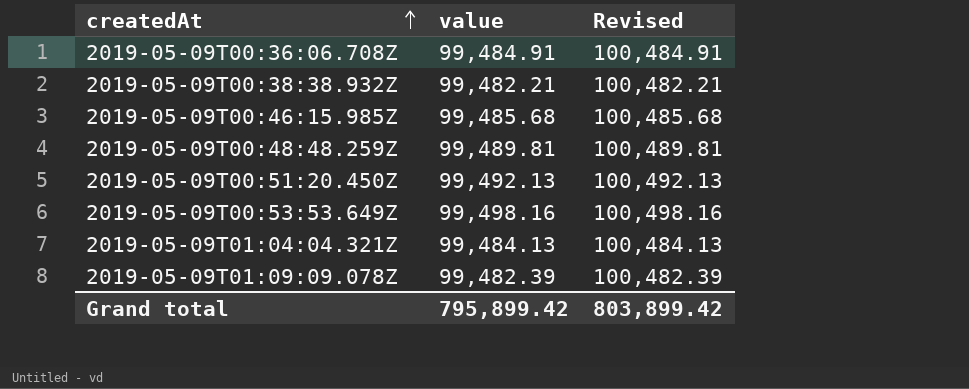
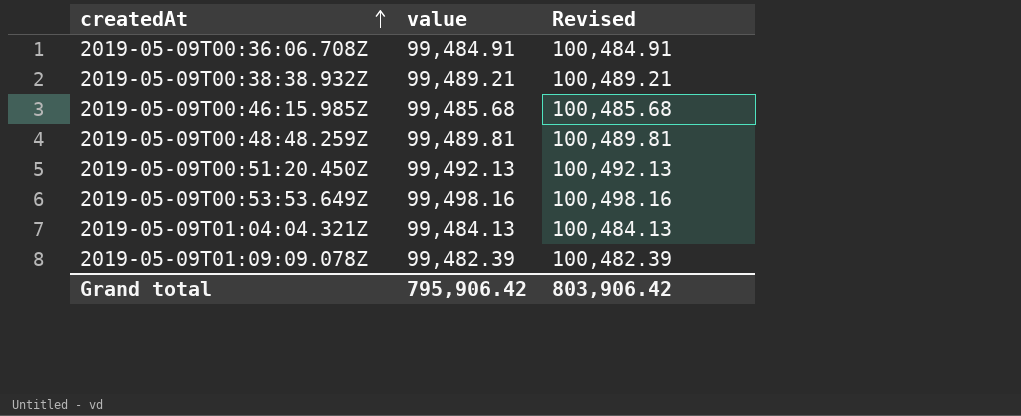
2019-05-09T00:38:38.932Z | value: 99,482.21 -> 99,489.21
2019-05-09T00:38:38.932Z | Revised: 100,482.21 -> 100,489.21
Grand total | value: 795,899.42 -> 795,906.42
Grand total | Revised: 803,899.42 -> 803,906.42

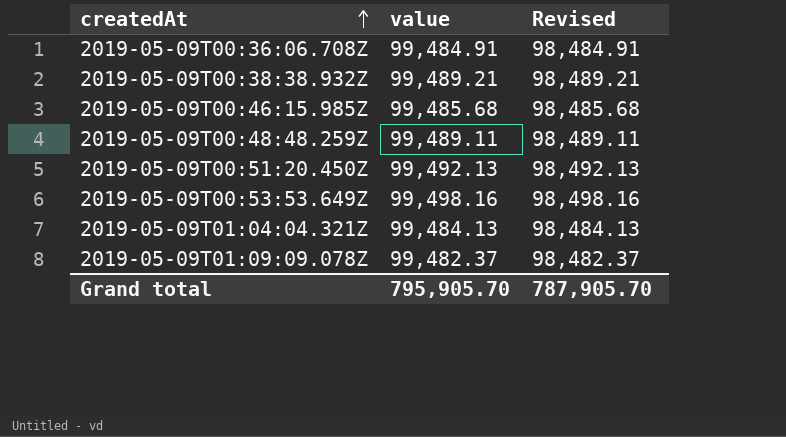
column Revised | formula: [value] + 1000 -> [value] - 1000
2019-05-09T00:48:48.259Z | value: 99,489.81 -> 99,489.11
2019-05-09T01:09:09.078Z | value: 99,482.39 -> 99,482.37
Grand total | value: 795,906.42 -> 795,905.70
Grand total | Revised: 803,906.42 -> 787,905.70

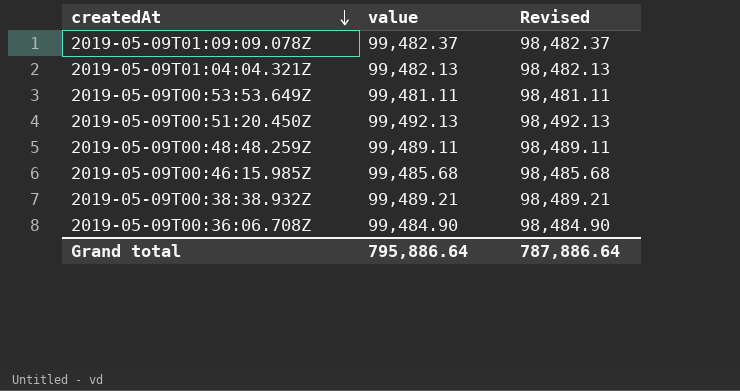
row order: createdAt ascending -> createdAt descending
2019-05-09T01:04:04.321Z | value: 99,484.13 -> 99,482.13
2019-05-09T01:04:04.321Z | Revised: 98,484.13 -> 98,482.13
2019-05-09T00:53:53.649Z | value: 99,498.16 -> 99,481.11
2019-05-09T00:53:53.649Z | Revised: 98,498.16 -> 98,481.11
2019-05-09T00:36:06.708Z | value: 99,484.91 -> 99,484.90
2019-05-09T00:36:06.708Z | Revised: 98,484.91 -> 98,484.90
Grand total | value: 795,905.70 -> 795,886.64
Grand total | Revised: 787,905.70 -> 787,886.64

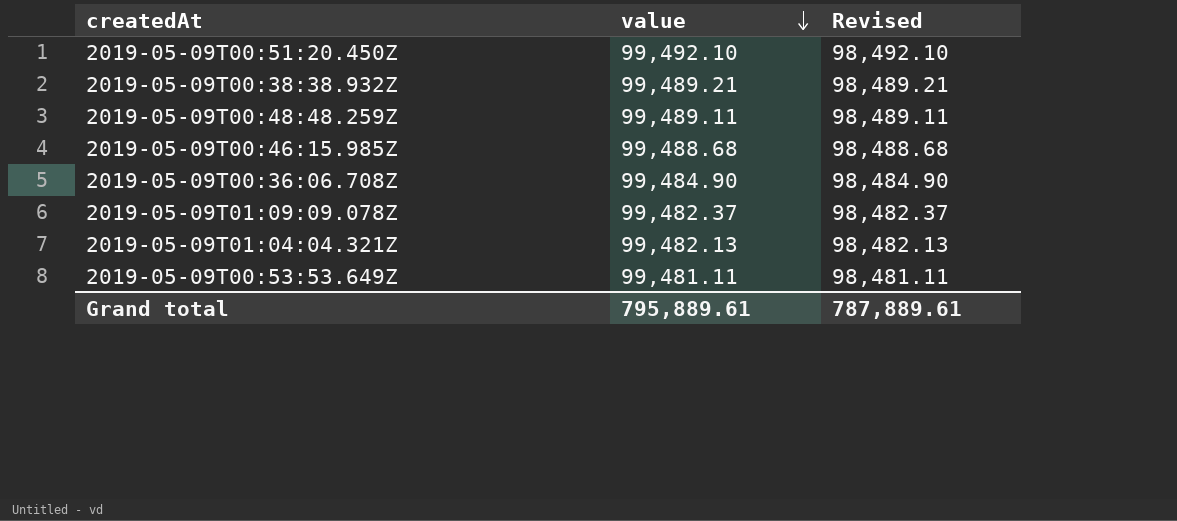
row order: createdAt descending -> value descending
2019-05-09T00:51:20.450Z | value: 99,492.13 -> 99,492.10
2019-05-09T00:51:20.450Z | Revised: 98,492.13 -> 98,492.10
2019-05-09T00:46:15.985Z | value: 99,485.68 -> 99,488.68
2019-05-09T00:46:15.985Z | Revised: 98,485.68 -> 98,488.68
Grand total | value: 795,886.64 -> 795,889.61
Grand total | Revised: 787,886.64 -> 787,889.61

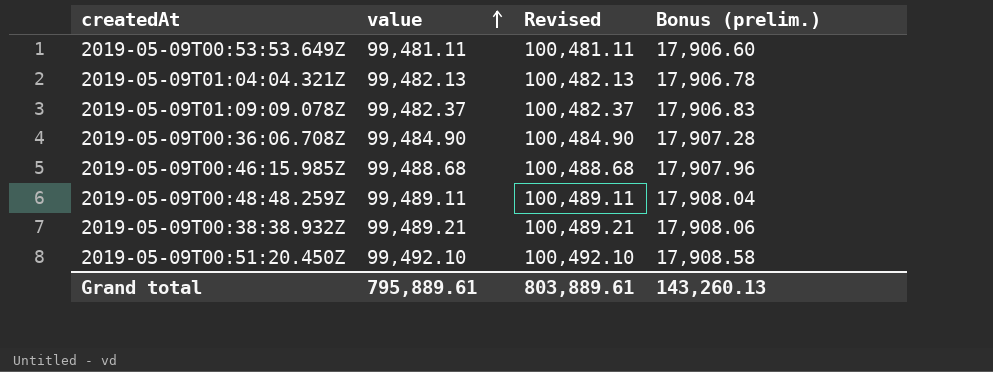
row order: value descending -> value ascending
column Revised | formula: [value] - 1000 -> [value] + 1000
column Bonus (prelim.) | formula: none -> [value] * 0.18
Grand total | Revised: 787,889.61 -> 803,889.61

